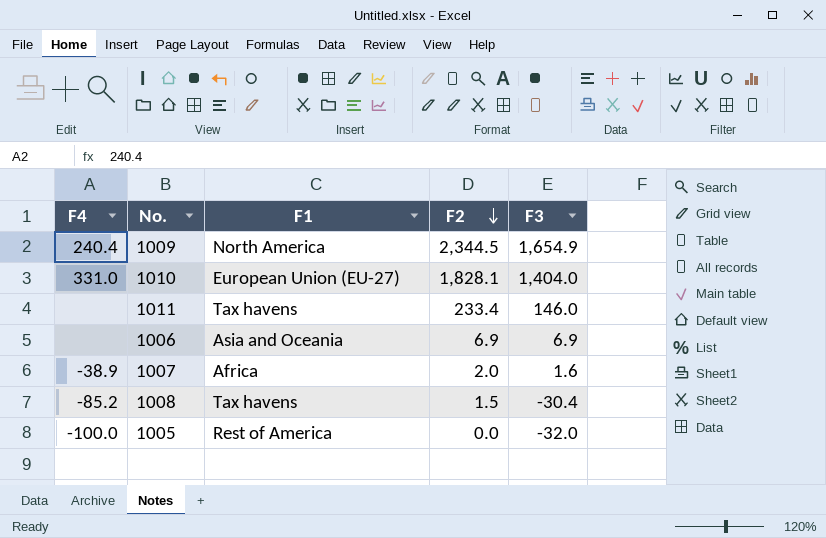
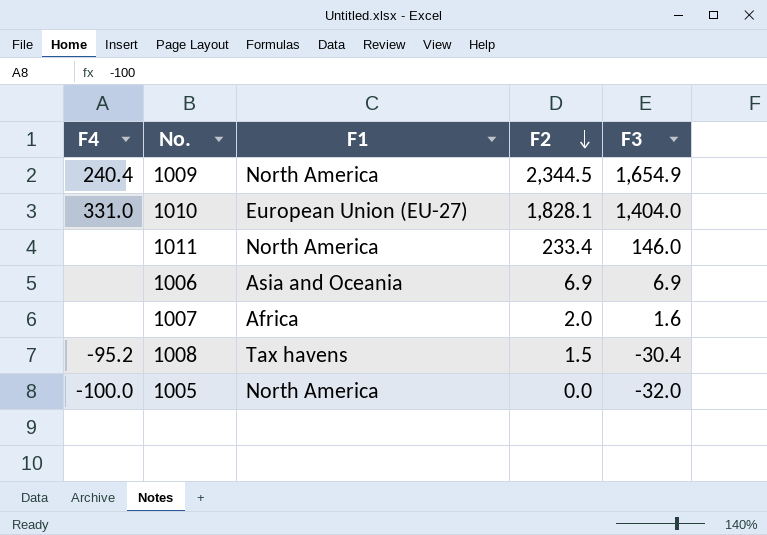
1011 | F1: Tax havens -> North America
1007 | F4: -38.9 -> none
1008 | F4: -85.2 -> -95.2
1005 | F1: Rest of America -> North America

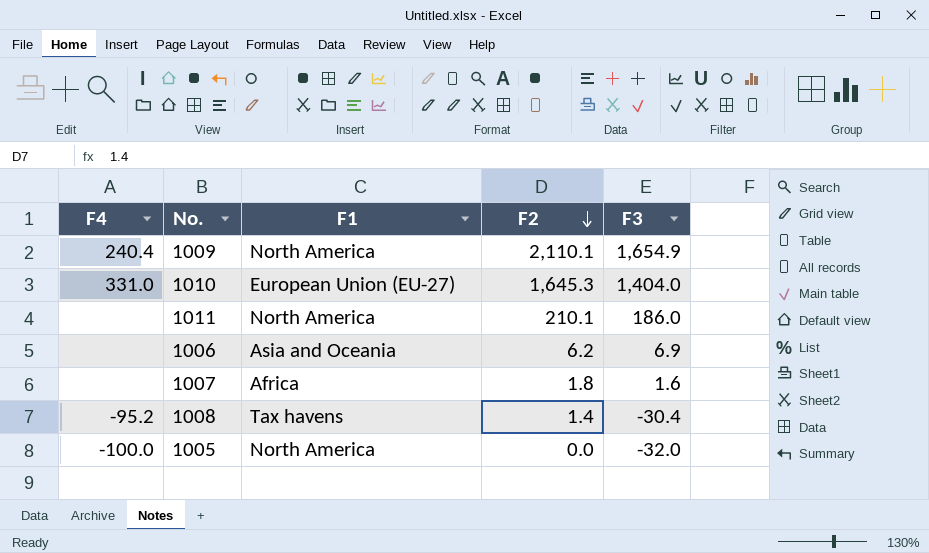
1009 | F2: 2,344.5 -> 2,110.1
1010 | F2: 1,828.1 -> 1,645.3
1011 | F2: 233.4 -> 210.1
1011 | F3: 146.0 -> 186.0
1006 | F2: 6.9 -> 6.2
1007 | F2: 2.0 -> 1.8
1008 | F2: 1.5 -> 1.4

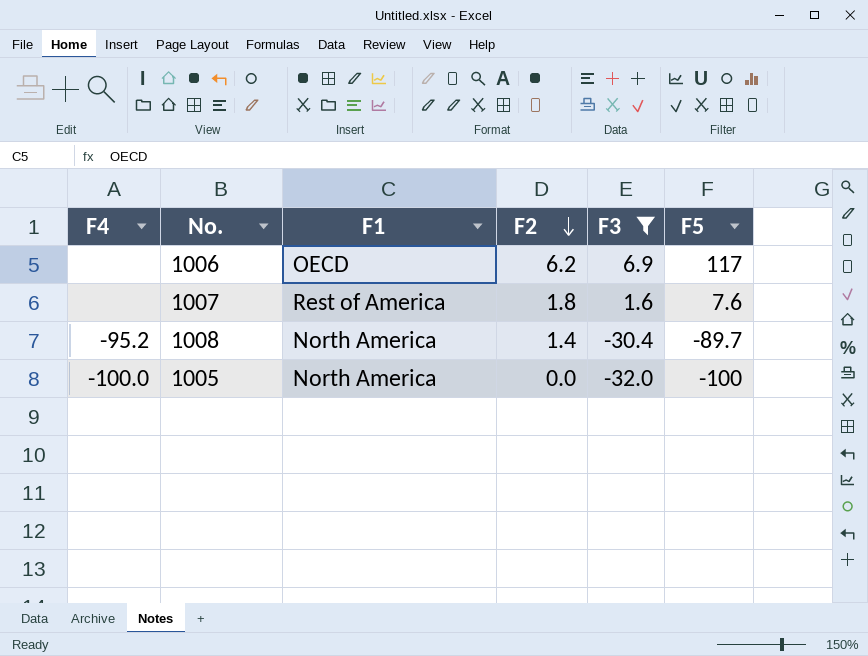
filter: none -> F3 <= 6.9
column F5 | position: none -> 6
1006 | F1: Asia and Oceania -> OECD
1007 | F1: Africa -> Rest of America
1008 | F1: Tax havens -> North America

